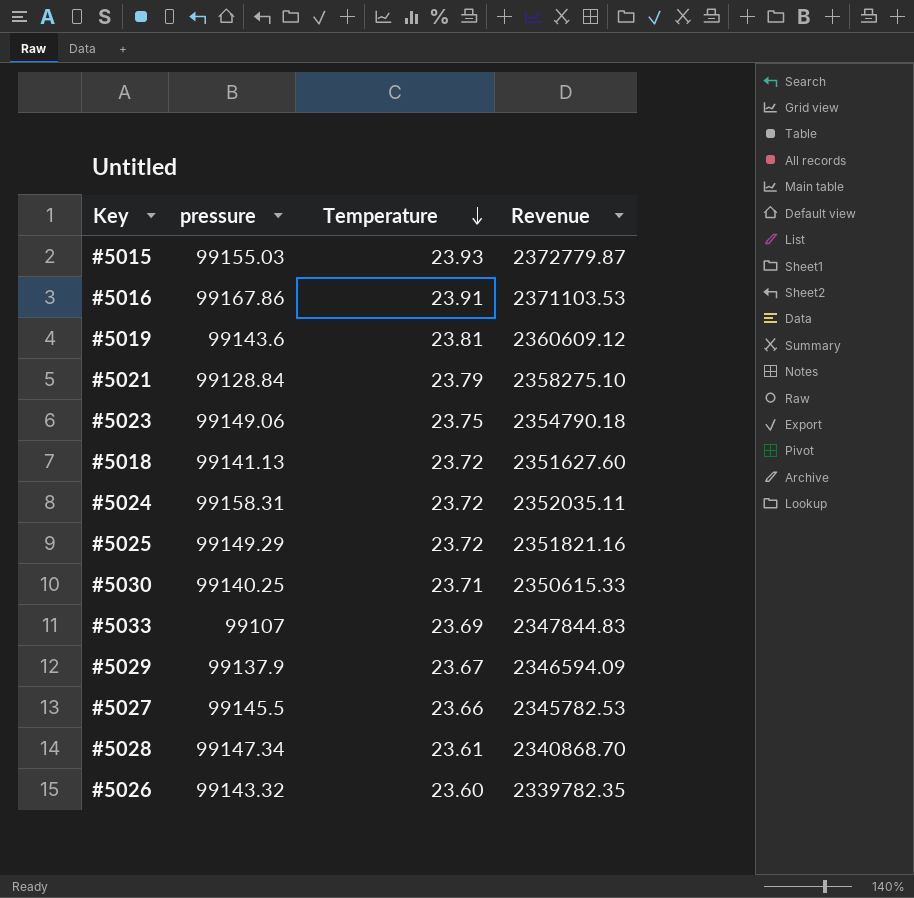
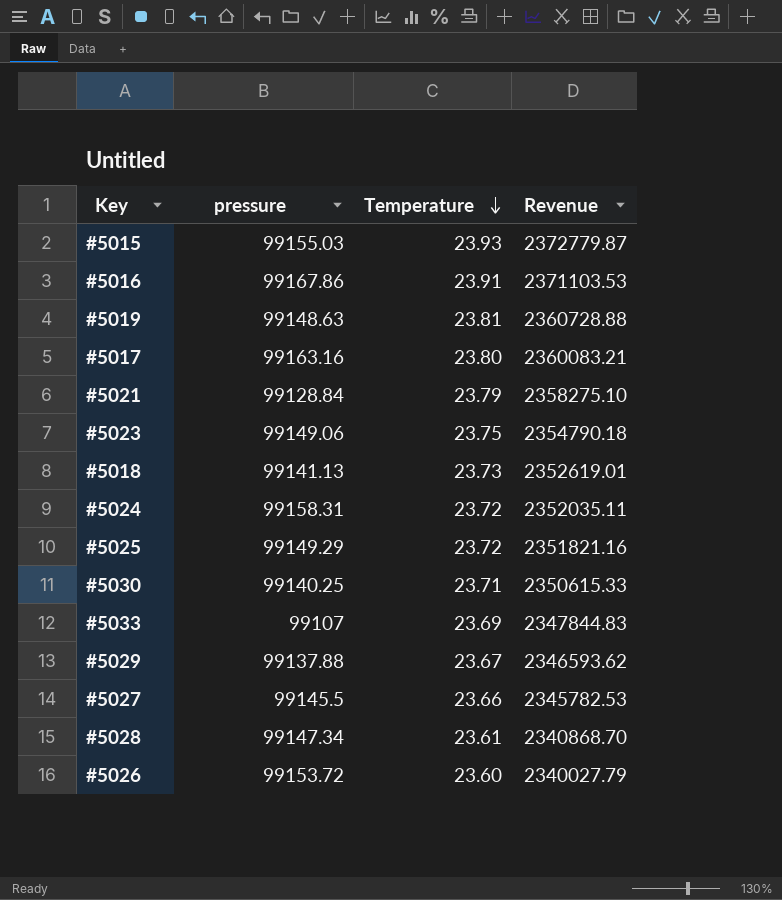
#5019 | pressure: 99143.6 -> 99148.63
#5019 | Revenue: 2360609.12 -> 2360728.88
row #5017: none -> 99163.16 | 23.80 | 2360083.21
#5018 | Temperature: 23.72 -> 23.73
#5018 | Revenue: 2351627.60 -> 2352619.01
#5029 | pressure: 99137.9 -> 99137.88
#5029 | Revenue: 2346594.09 -> 2346593.62
#5026 | pressure: 99143.32 -> 99153.72
#5026 | Revenue: 2339782.35 -> 2340027.79

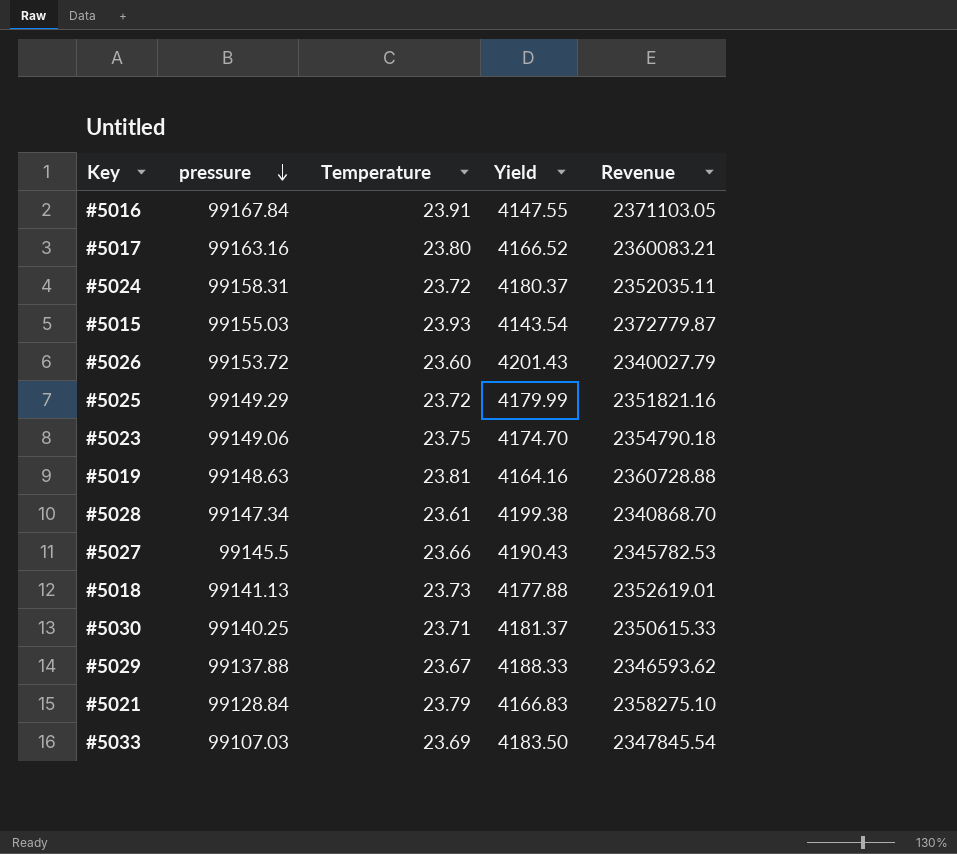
row order: Temperature descending -> pressure descending
column Yield | formula: none -> [pressure] / [Temperature]
#5016 | pressure: 99167.86 -> 99167.84
#5016 | Revenue: 2371103.53 -> 2371103.05
#5033 | pressure: 99107 -> 99107.03
#5033 | Revenue: 2347844.83 -> 2347845.54

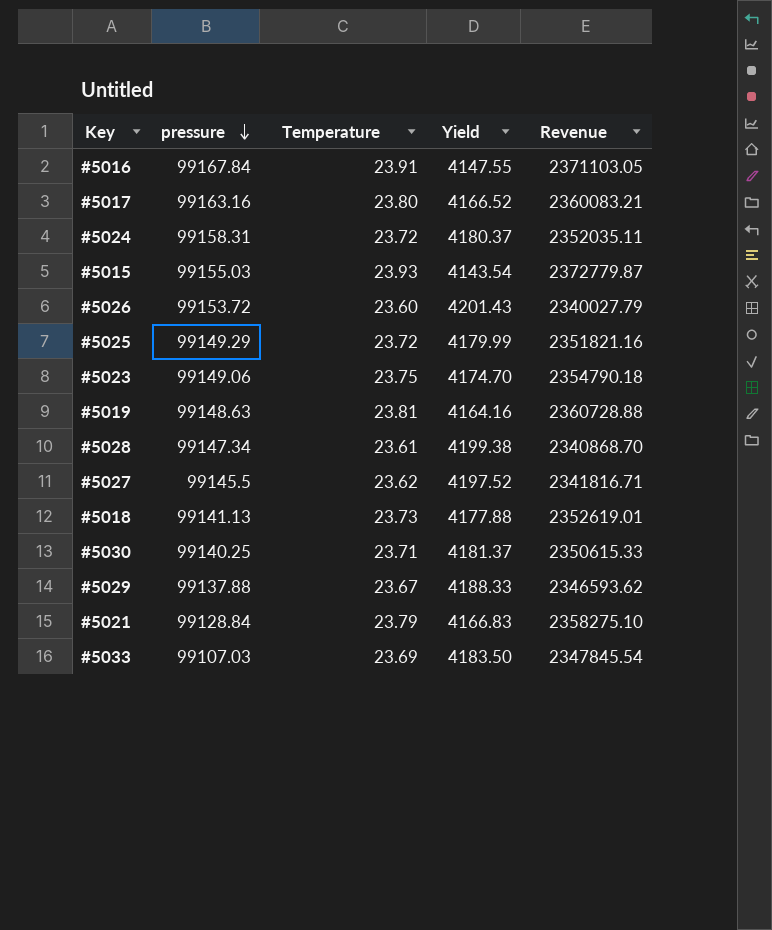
#5027 | Temperature: 23.66 -> 23.62
#5027 | Yield: 4190.43 -> 4197.52
#5027 | Revenue: 2345782.53 -> 2341816.71

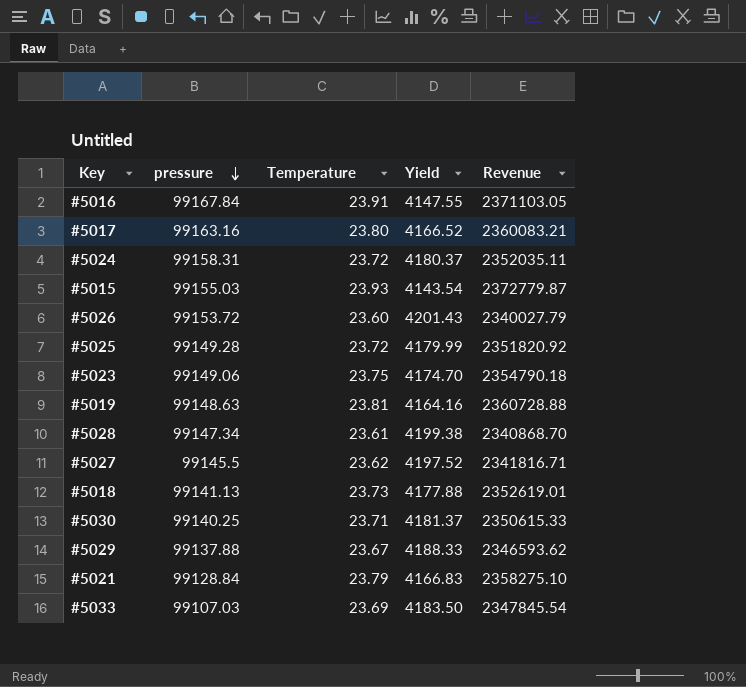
#5025 | pressure: 99149.29 -> 99149.28
#5025 | Revenue: 2351821.16 -> 2351820.92

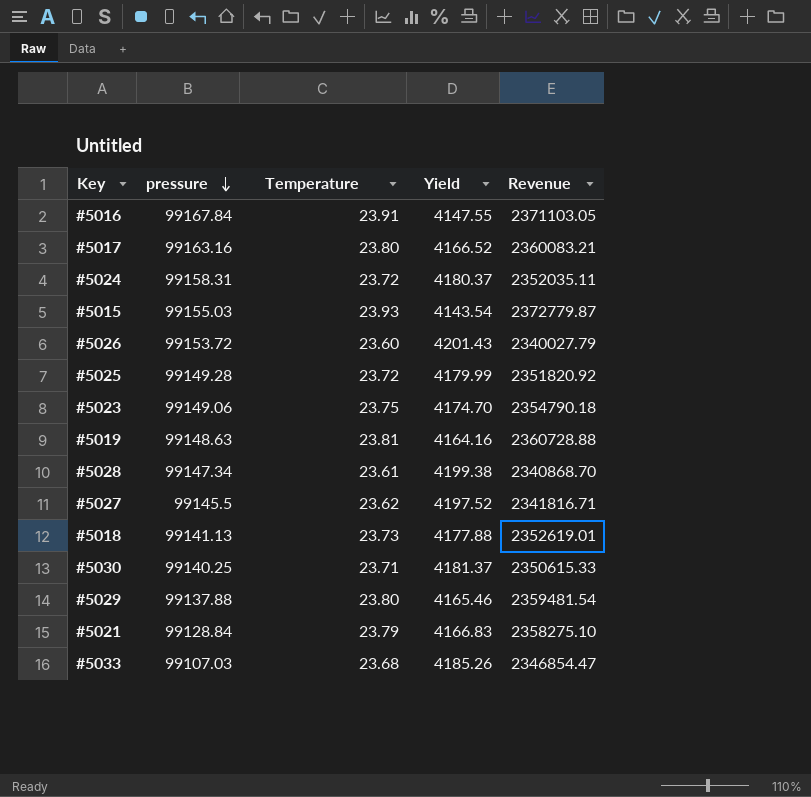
#5029 | Temperature: 23.67 -> 23.80
#5029 | Yield: 4188.33 -> 4165.46
#5029 | Revenue: 2346593.62 -> 2359481.54
#5033 | Temperature: 23.69 -> 23.68
#5033 | Yield: 4183.50 -> 4185.26
#5033 | Revenue: 2347845.54 -> 2346854.47

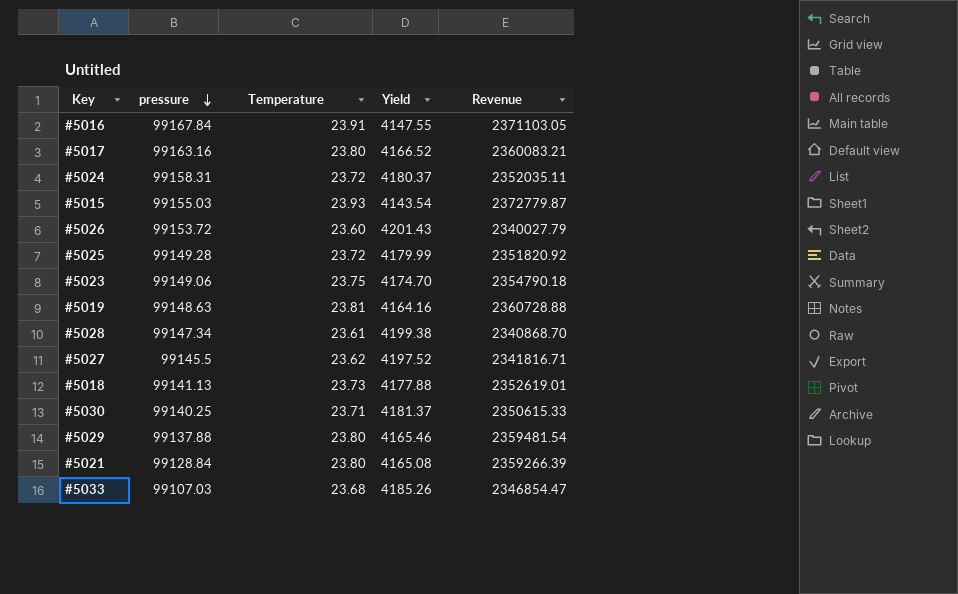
#5021 | Temperature: 23.79 -> 23.80
#5021 | Yield: 4166.83 -> 4165.08
#5021 | Revenue: 2358275.10 -> 2359266.39

